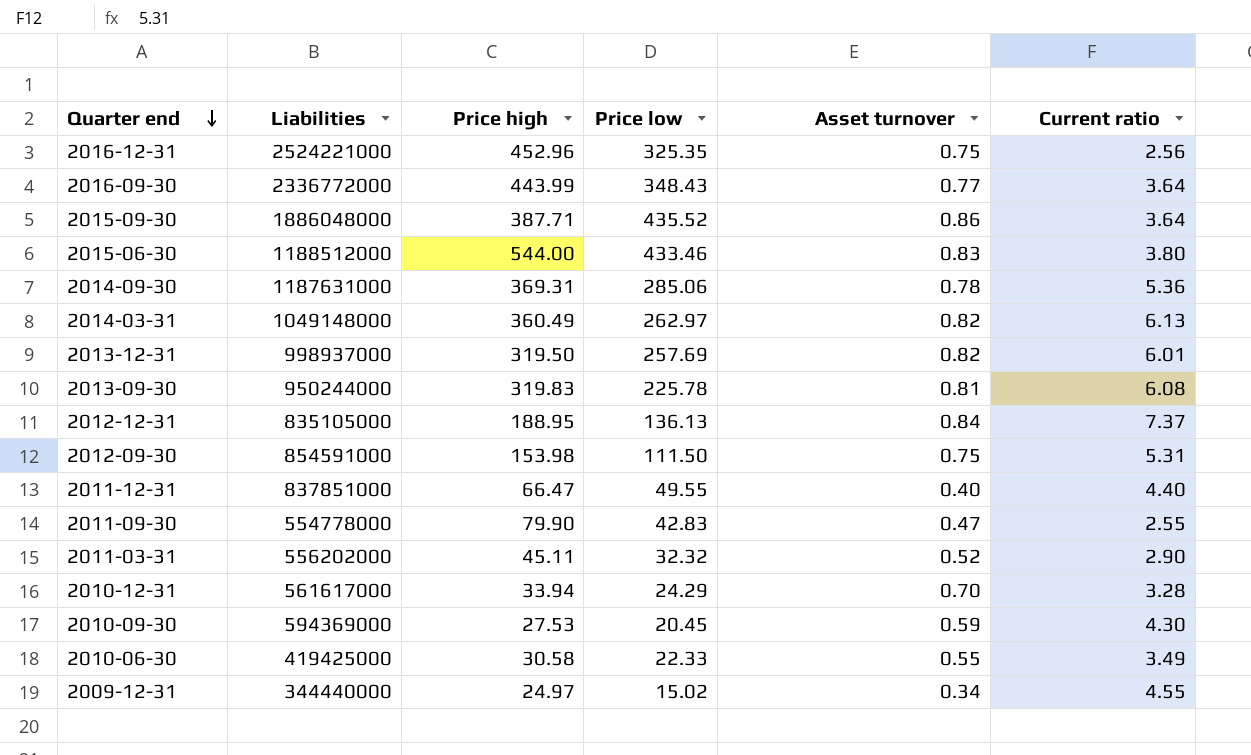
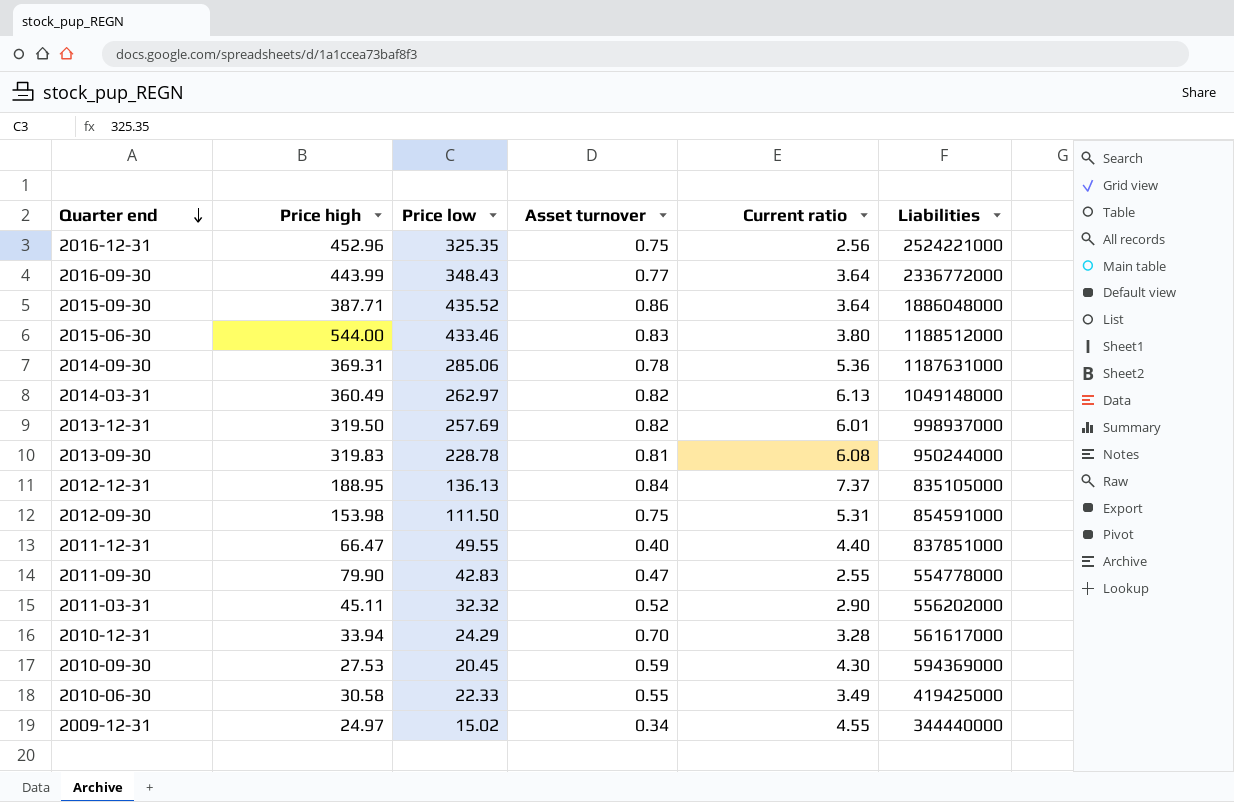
column Liabilities | position: 2 -> 6
2013-09-30 | Price low: 225.78 -> 228.78

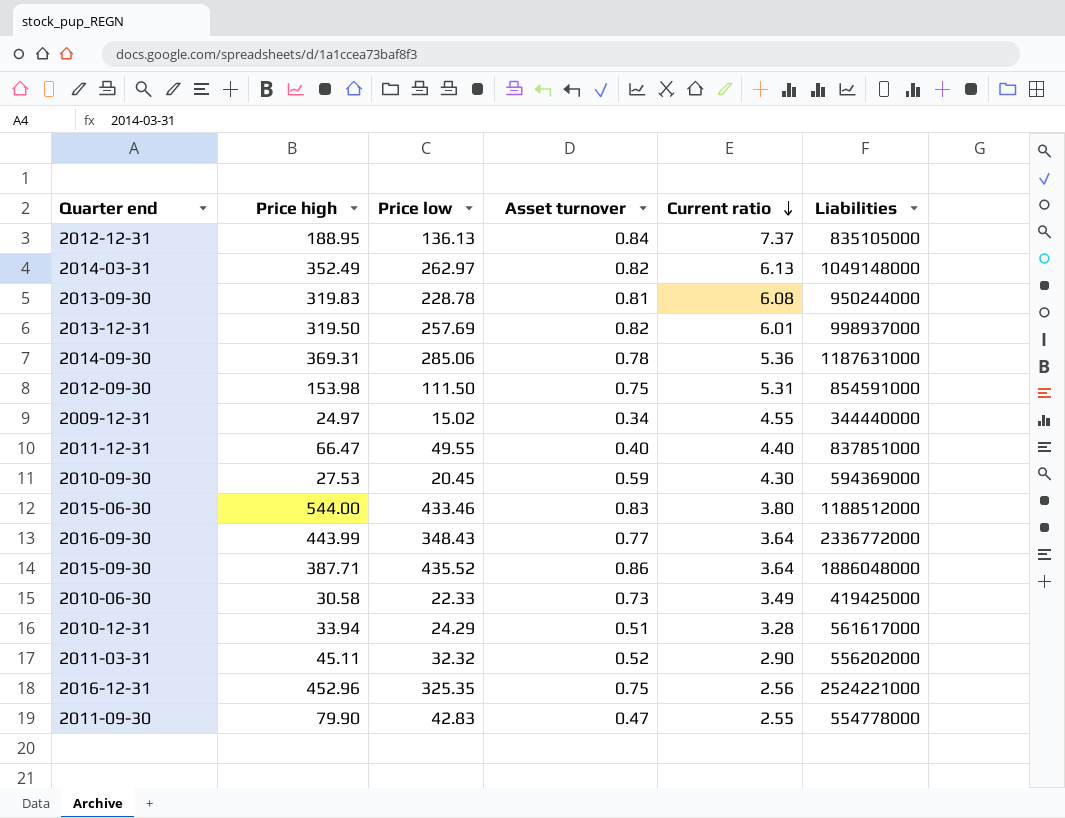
row order: Quarter end descending -> Current ratio descending
2014-03-31 | Price high: 360.49 -> 352.49
2010-06-30 | Asset turnover: 0.55 -> 0.73
2010-12-31 | Asset turnover: 0.70 -> 0.51

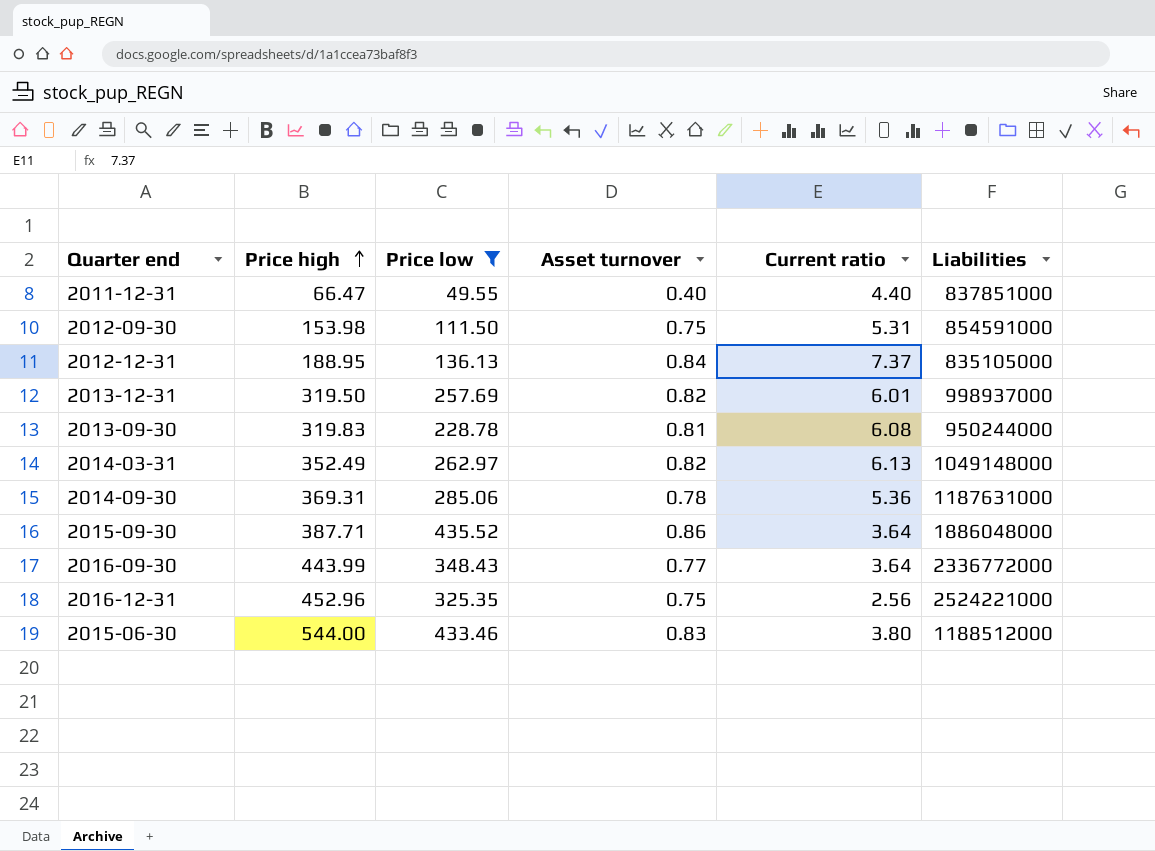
filter: none -> Price low >= 49.55
row order: Current ratio descending -> Price high ascending

